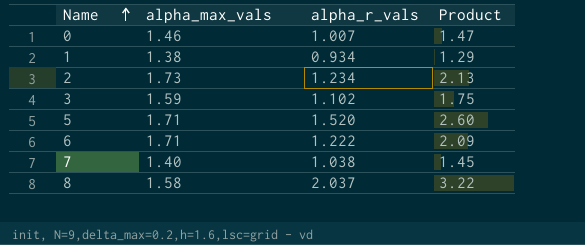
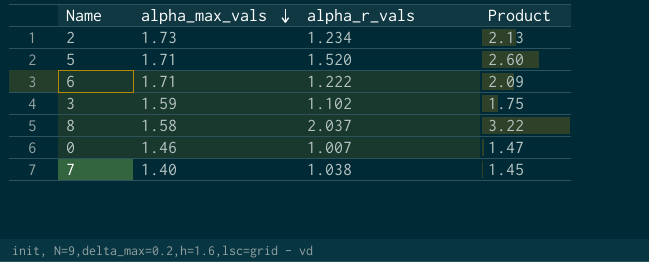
row order: Name ascending -> alpha_max_vals descending
row 1: 1.38 | 0.934 | 1.29 -> none

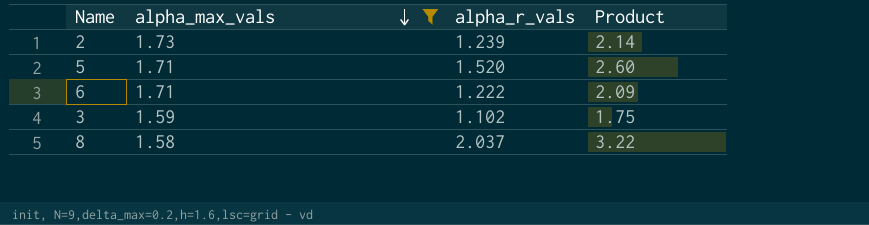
filter: none -> alpha_max_vals >= 1.58
2 | alpha_r_vals: 1.234 -> 1.239
2 | Product: 2.13 -> 2.14

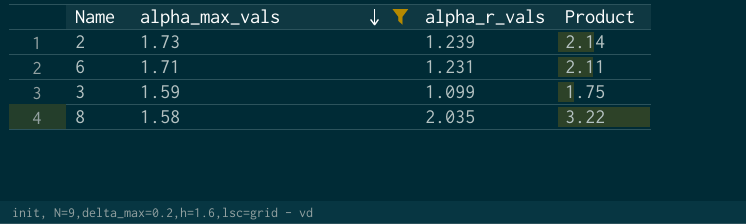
row 5: 1.71 | 1.520 | 2.60 -> none
6 | alpha_r_vals: 1.222 -> 1.231
6 | Product: 2.09 -> 2.11
3 | alpha_r_vals: 1.102 -> 1.099
8 | alpha_r_vals: 2.037 -> 2.035

